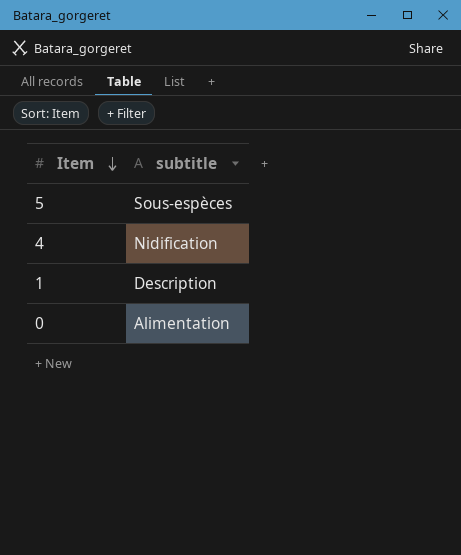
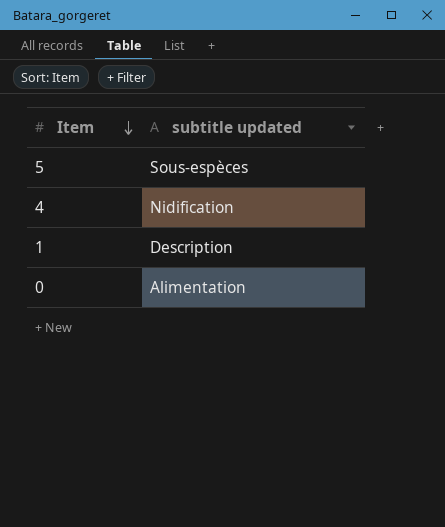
column name: subtitle -> subtitle updated

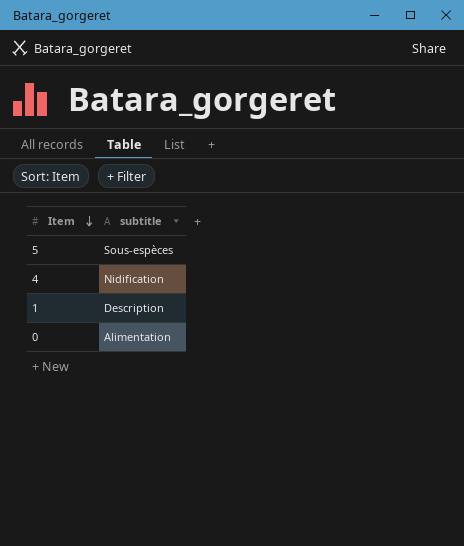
column name: subtitle updated -> subtitle

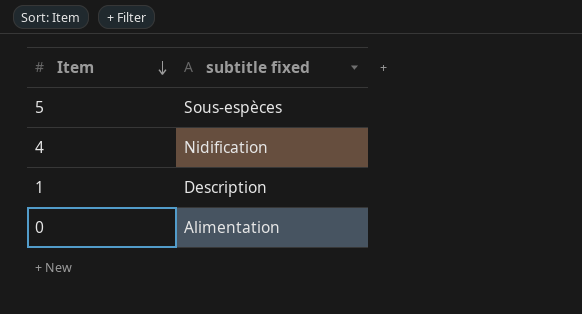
column name: subtitle -> subtitle fixed

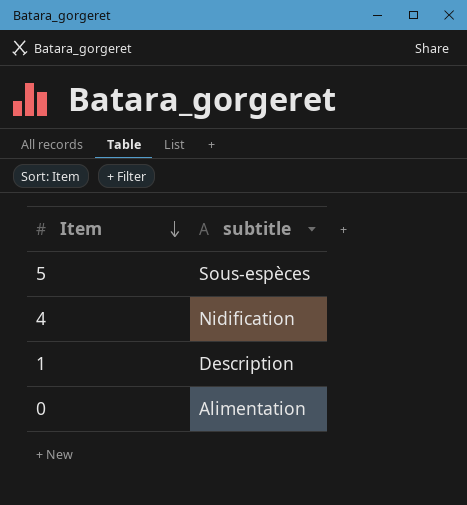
column name: subtitle fixed -> subtitle

